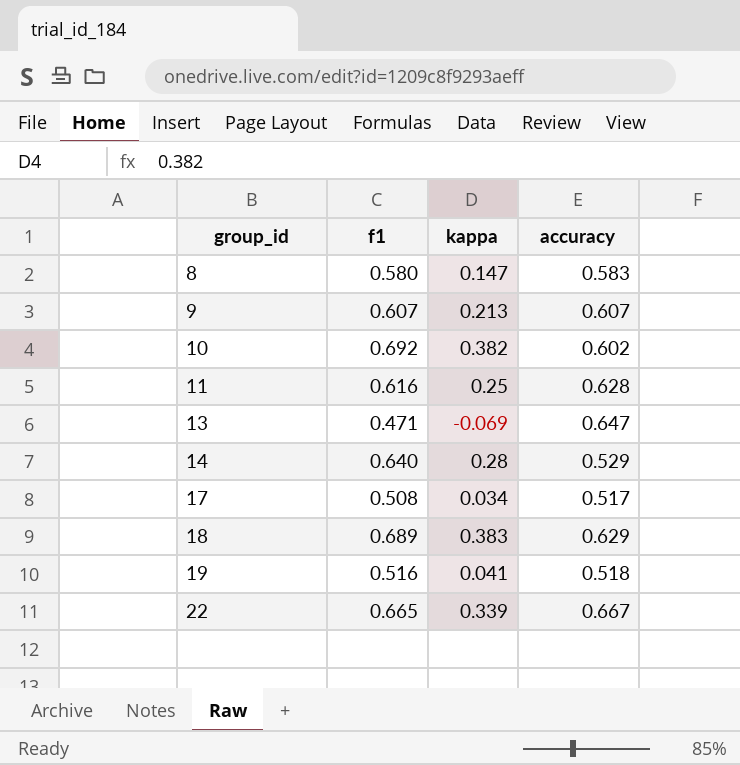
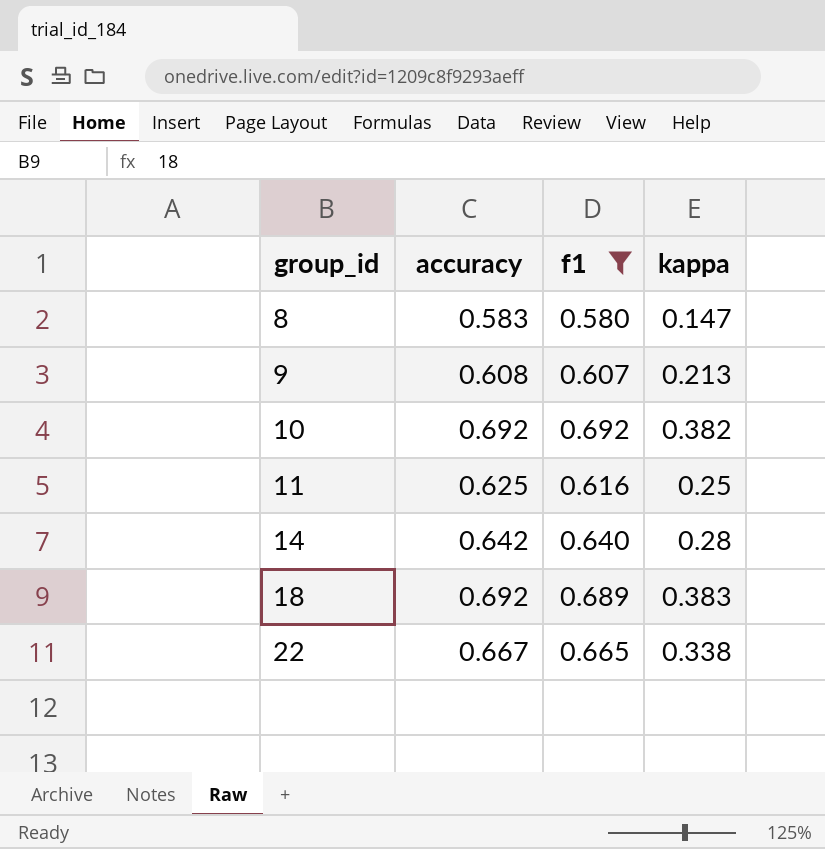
filter: none -> f1 >= 0.580
column accuracy | position: 4 -> 2
9 | accuracy: 0.607 -> 0.608
10 | accuracy: 0.602 -> 0.692
11 | accuracy: 0.628 -> 0.625
14 | accuracy: 0.529 -> 0.642
18 | accuracy: 0.629 -> 0.692
22 | kappa: 0.339 -> 0.338

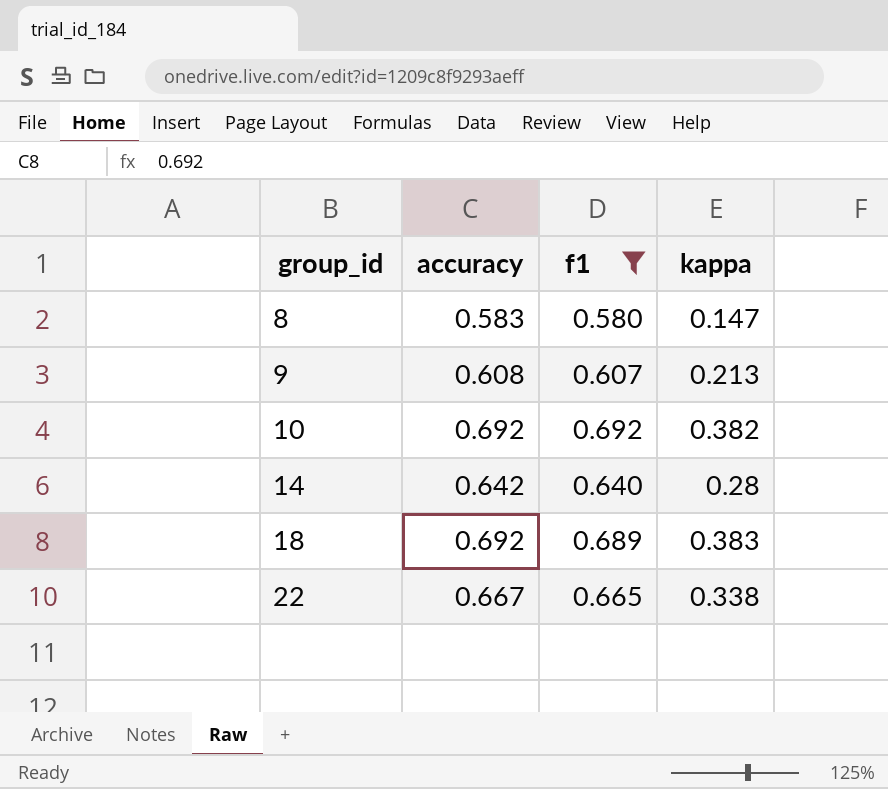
row 11: 0.625 | 0.616 | 0.25 -> none

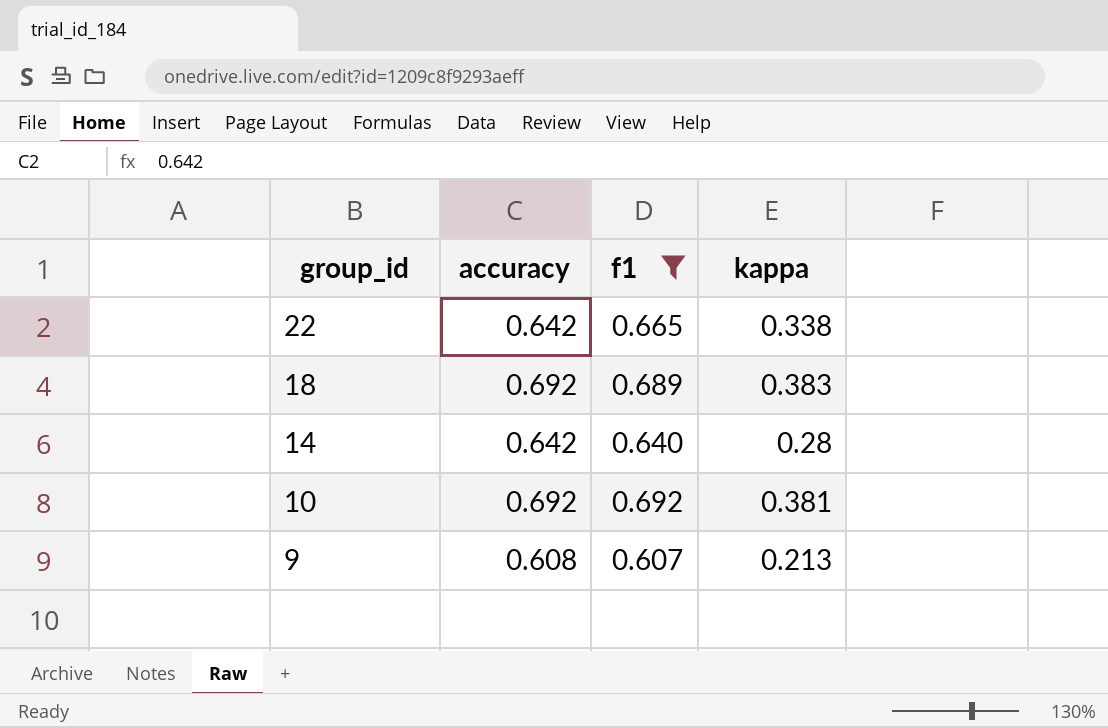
row order: group_id ascending -> group_id descending
row 8: 0.583 | 0.580 | 0.147 -> none
22 | accuracy: 0.667 -> 0.642
10 | kappa: 0.382 -> 0.381

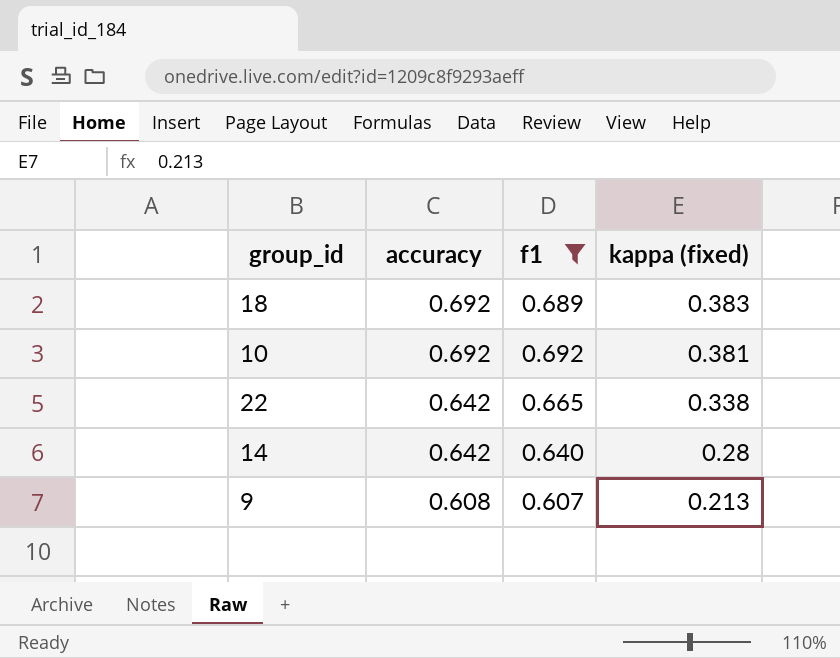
row order: group_id descending -> accuracy descending
column name: kappa -> kappa (fixed)

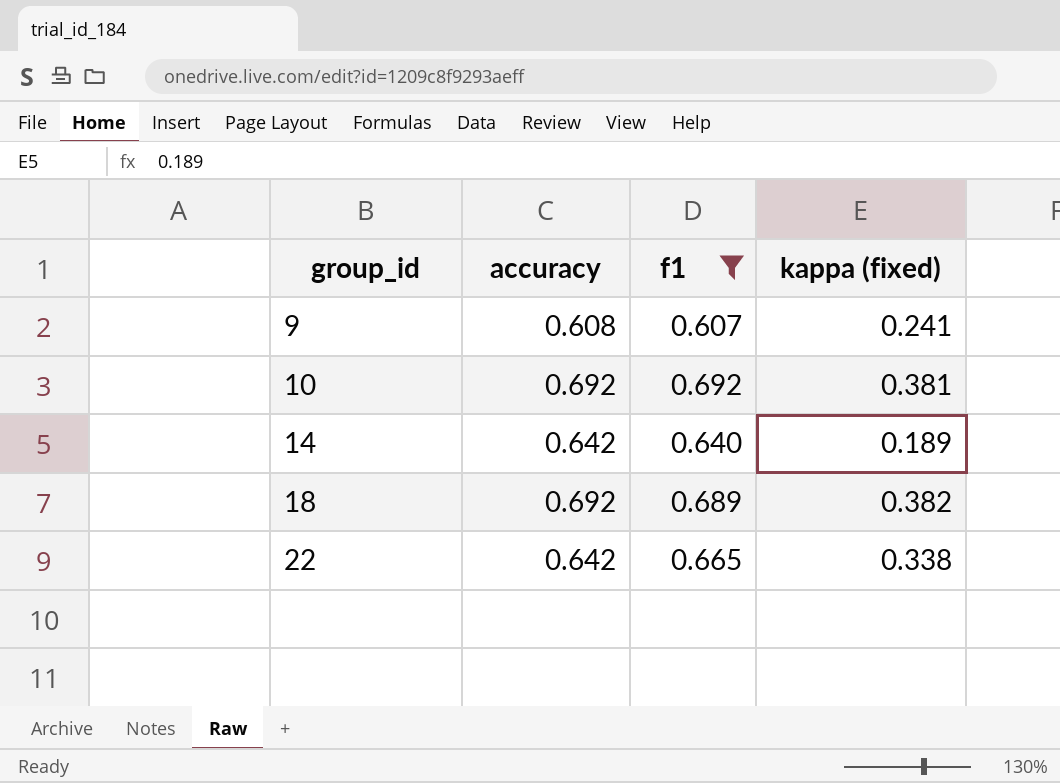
row order: accuracy descending -> group_id ascending
9 | kappa (fixed): 0.213 -> 0.241
14 | kappa (fixed): 0.28 -> 0.189
18 | kappa (fixed): 0.383 -> 0.382

